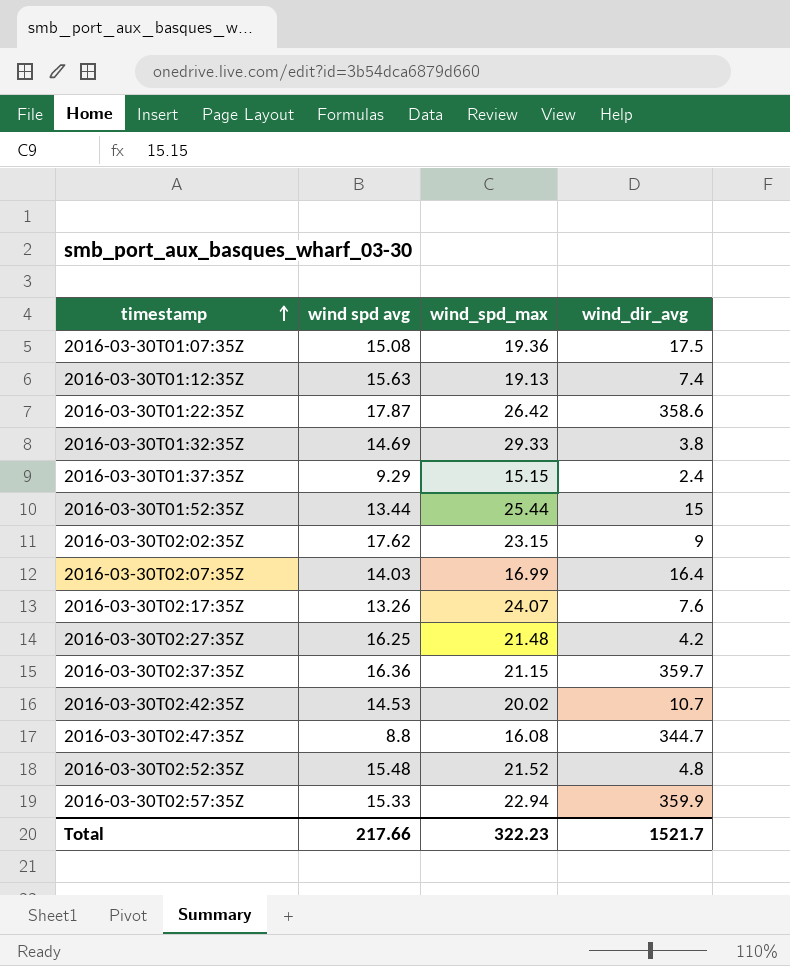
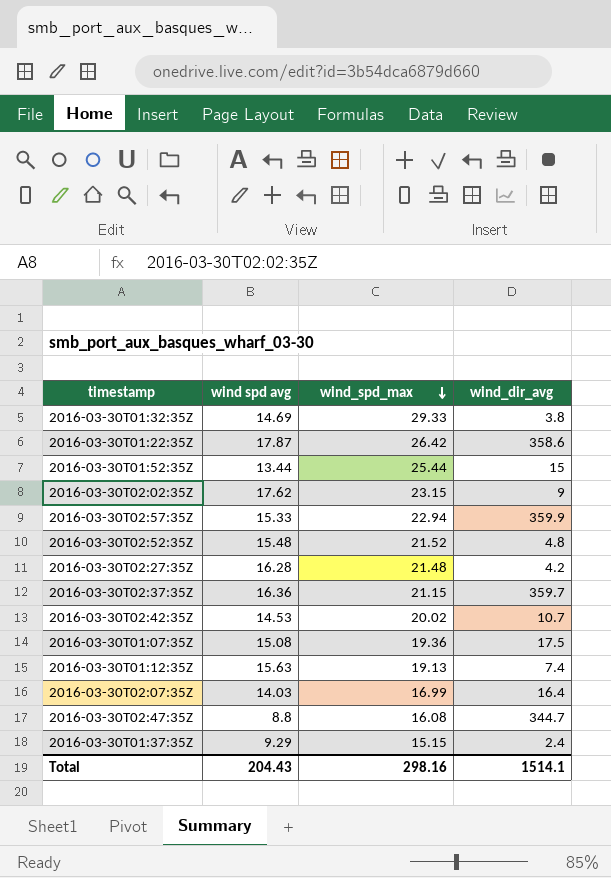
row order: timestamp ascending -> wind_spd_max descending
row 2016-03-30T02:17:35Z: 13.26 | 24.07 | 7.6 -> none
2016-03-30T02:27:35Z | wind spd avg: 16.25 -> 16.28
Total | wind spd avg: 217.66 -> 204.43
Total | wind_spd_max: 322.23 -> 298.16
Total | wind_dir_avg: 1521.7 -> 1514.1

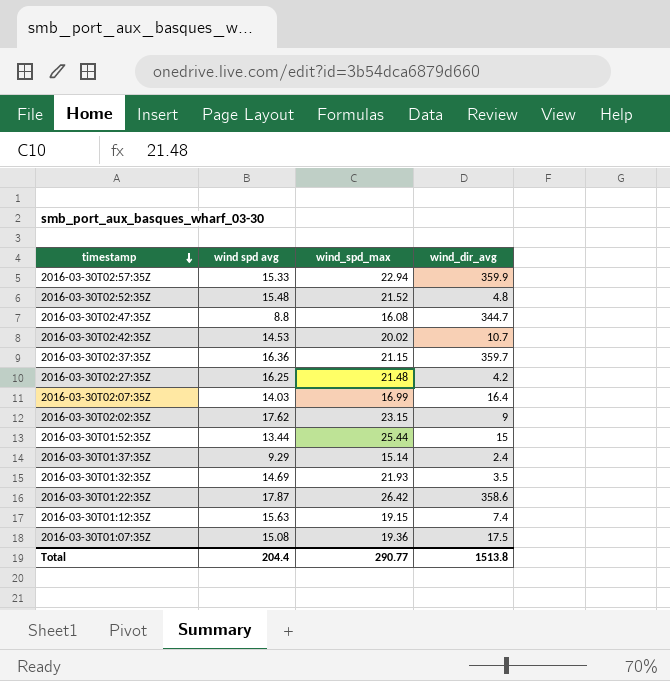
row order: wind_spd_max descending -> timestamp descending
2016-03-30T02:27:35Z | wind spd avg: 16.28 -> 16.25
2016-03-30T01:37:35Z | wind_spd_max: 15.15 -> 15.14
2016-03-30T01:32:35Z | wind_spd_max: 29.33 -> 21.93
2016-03-30T01:32:35Z | wind_dir_avg: 3.8 -> 3.5
2016-03-30T01:12:35Z | wind_spd_max: 19.13 -> 19.15
Total | wind spd avg: 204.43 -> 204.4
Total | wind_spd_max: 298.16 -> 290.77
Total | wind_dir_avg: 1514.1 -> 1513.8

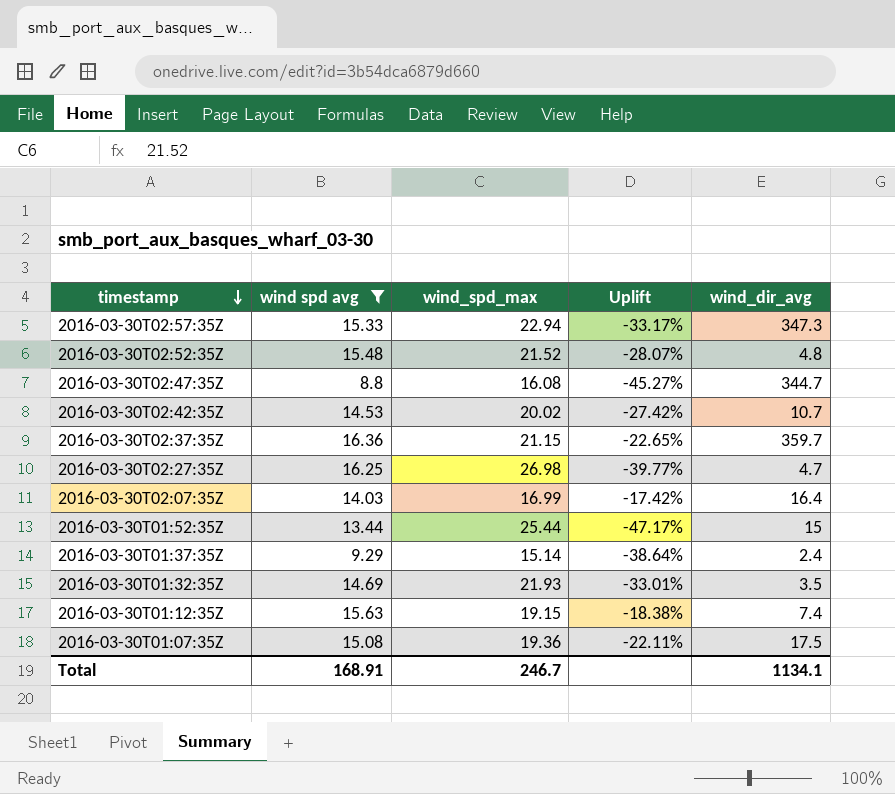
filter: none -> wind spd avg <= 16.36
column Uplift | formula: none -> ([wind spd avg] - [wind_spd_max]) / [wind_spd_max]
2016-03-30T02:57:35Z | wind_dir_avg: 359.9 -> 347.3
2016-03-30T02:27:35Z | wind_spd_max: 21.48 -> 26.98
2016-03-30T02:27:35Z | wind_dir_avg: 4.2 -> 4.7
Total | wind spd avg: 204.4 -> 168.91
Total | wind_spd_max: 290.77 -> 246.7
Total | wind_dir_avg: 1513.8 -> 1134.1

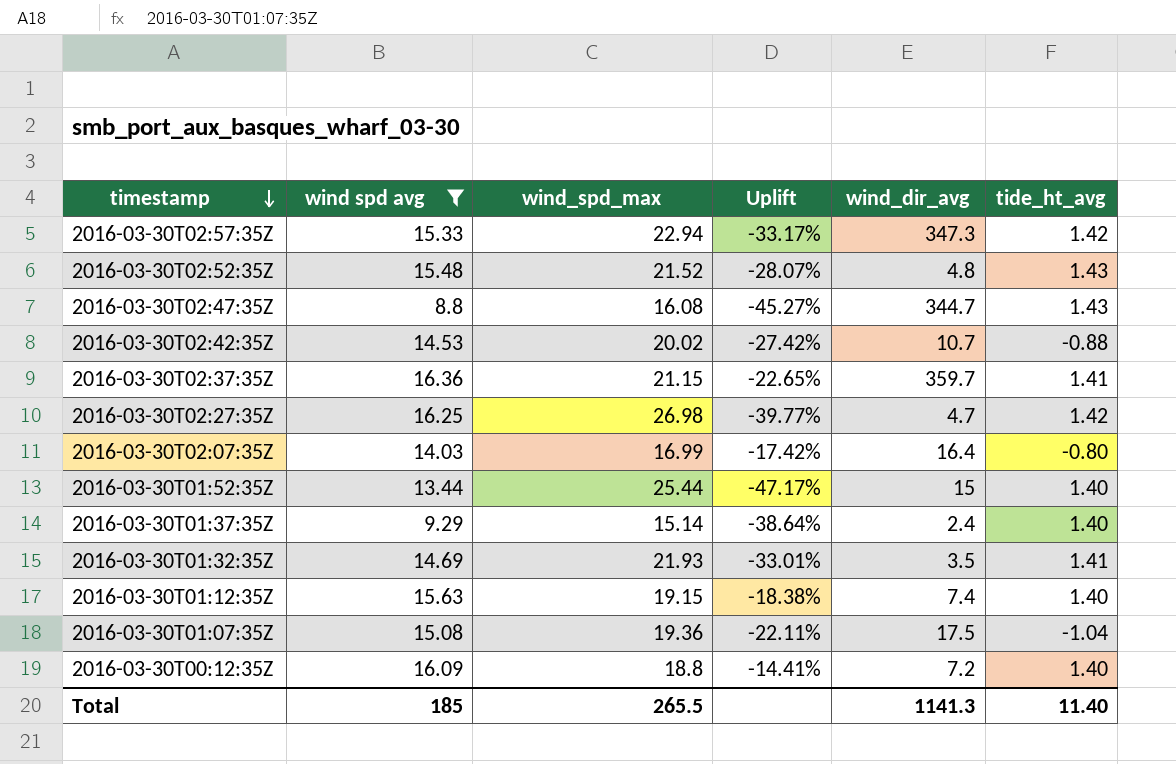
column tide_ht_avg | position: none -> 6
row 2016-03-30T00:12:35Z: none -> 16.09 | 18.8 | -14.41% | 7.2 | 1.40
Total | wind spd avg: 168.91 -> 185
Total | wind_spd_max: 246.7 -> 265.5
Total | wind_dir_avg: 1134.1 -> 1141.3

